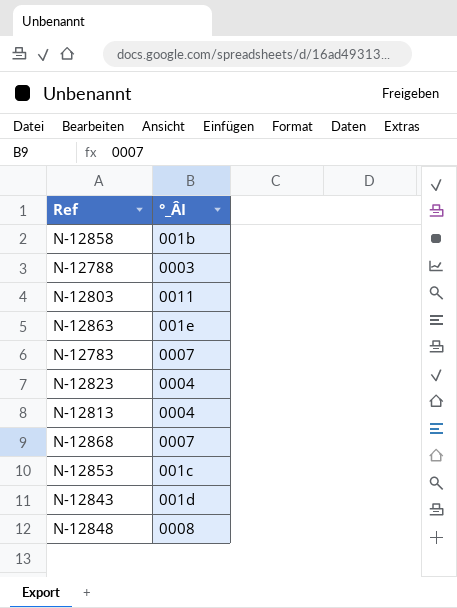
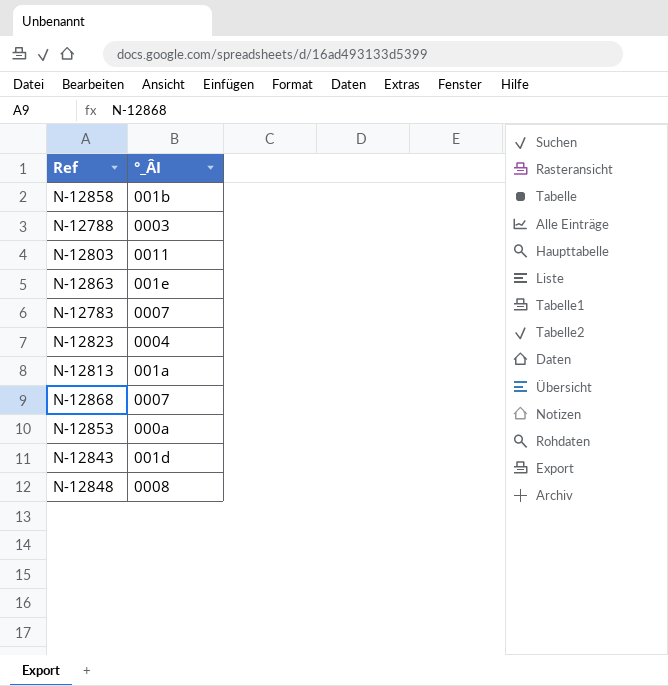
N-12813 | °_ÂI: 0004 -> 001a
N-12853 | °_ÂI: 001c -> 000a

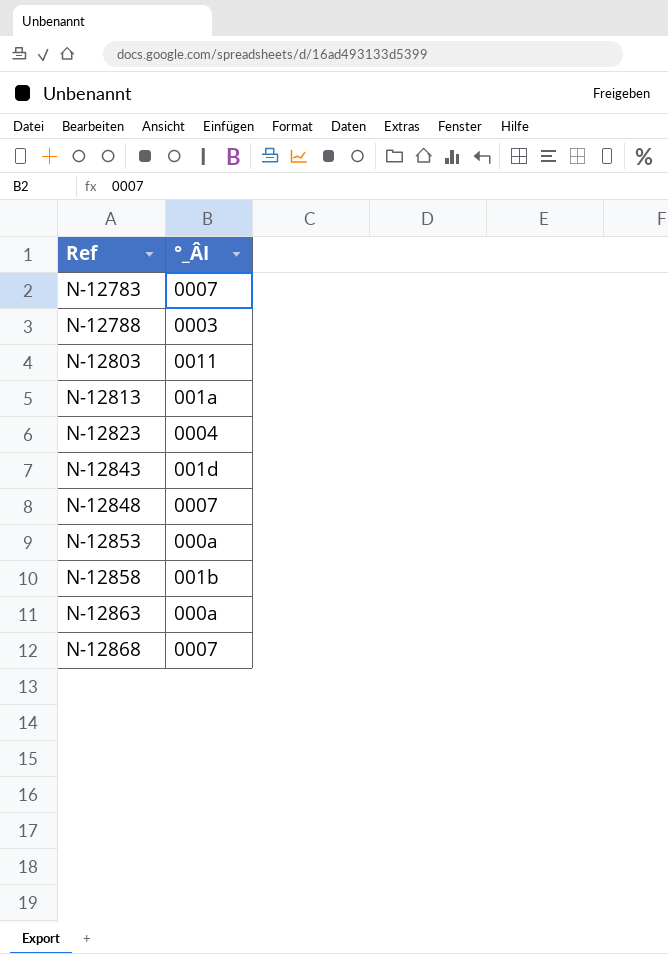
row order: none -> Ref ascending
N-12848 | °_ÂI: 0008 -> 0007
N-12863 | °_ÂI: 001e -> 000a

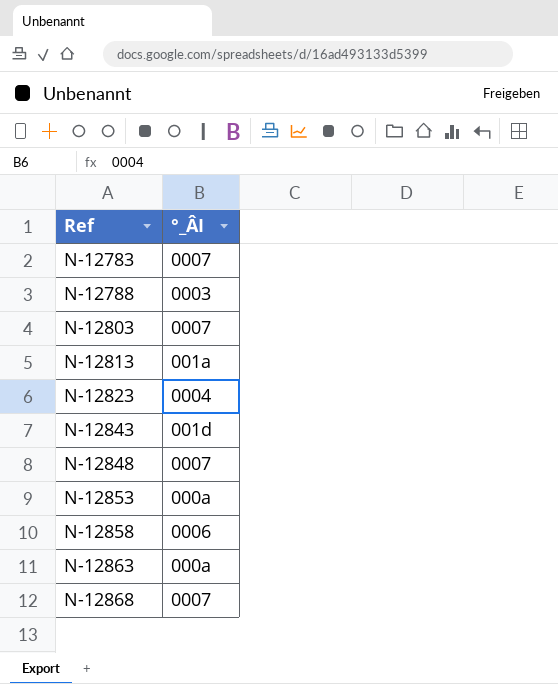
N-12803 | °_ÂI: 0011 -> 0007
N-12858 | °_ÂI: 001b -> 0006

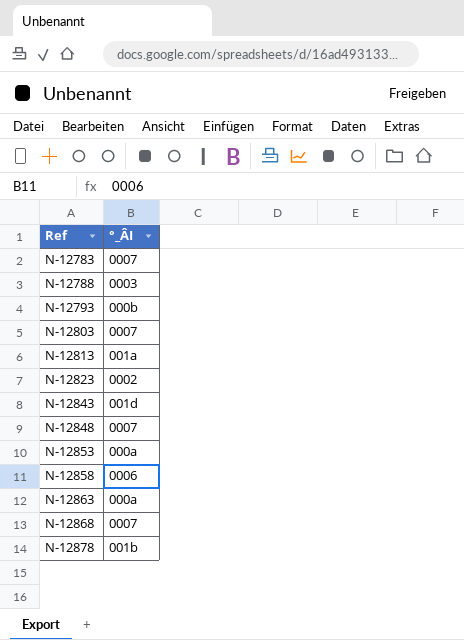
row N-12793: none -> 000b
N-12823 | °_ÂI: 0004 -> 0002
row N-12878: none -> 001b

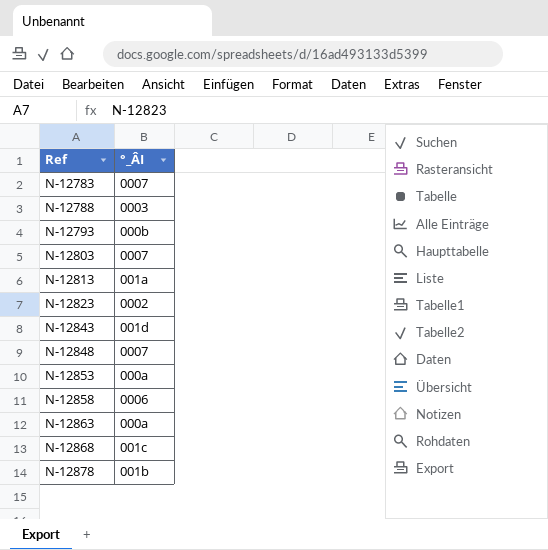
N-12868 | °_ÂI: 0007 -> 001c

